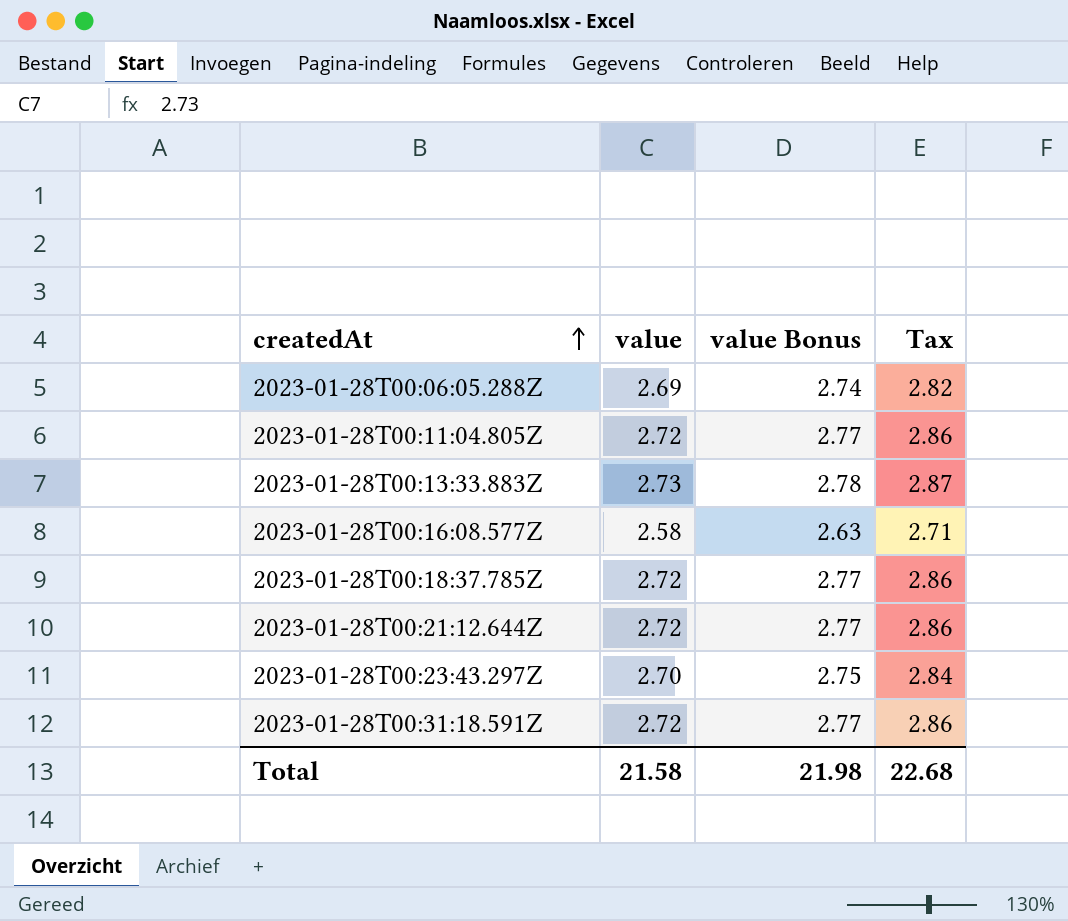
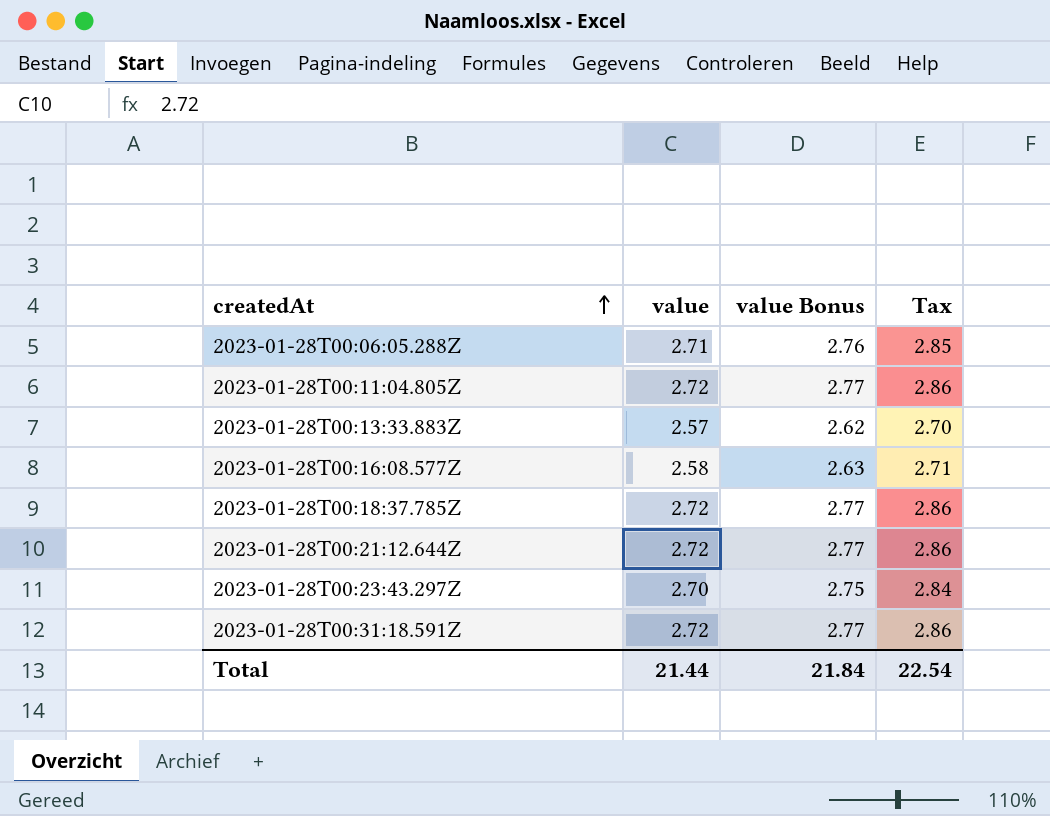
2023-01-28T00:06:05.288Z | value: 2.69 -> 2.71
2023-01-28T00:06:05.288Z | value Bonus: 2.74 -> 2.76
2023-01-28T00:06:05.288Z | Tax: 2.82 -> 2.85
2023-01-28T00:13:33.883Z | value: 2.73 -> 2.57
2023-01-28T00:13:33.883Z | value Bonus: 2.78 -> 2.62
2023-01-28T00:13:33.883Z | Tax: 2.87 -> 2.70
Total | value: 21.58 -> 21.44
Total | value Bonus: 21.98 -> 21.84
Total | Tax: 22.68 -> 22.54

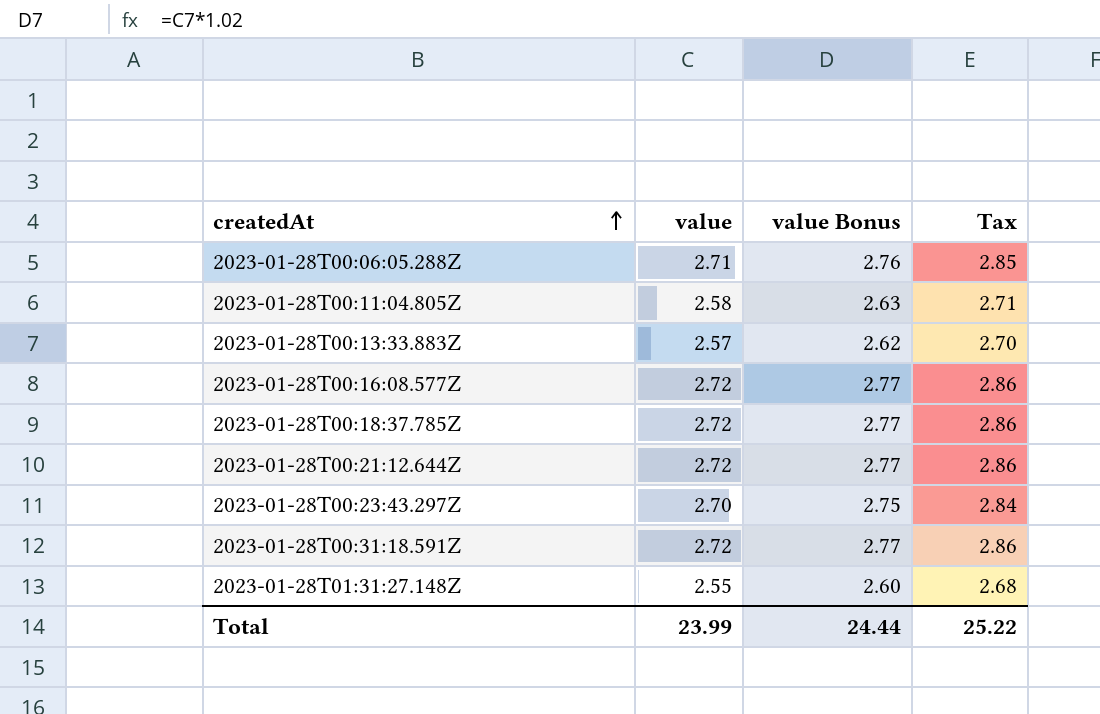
2023-01-28T00:11:04.805Z | value: 2.72 -> 2.58
2023-01-28T00:11:04.805Z | value Bonus: 2.77 -> 2.63
2023-01-28T00:11:04.805Z | Tax: 2.86 -> 2.71
2023-01-28T00:16:08.577Z | value: 2.58 -> 2.72
2023-01-28T00:16:08.577Z | value Bonus: 2.63 -> 2.77
2023-01-28T00:16:08.577Z | Tax: 2.71 -> 2.86
row 2023-01-28T01:31:27.148Z: none -> 2.55 | 2.60 | 2.68
Total | value: 21.44 -> 23.99
Total | value Bonus: 21.84 -> 24.44
Total | Tax: 22.54 -> 25.22

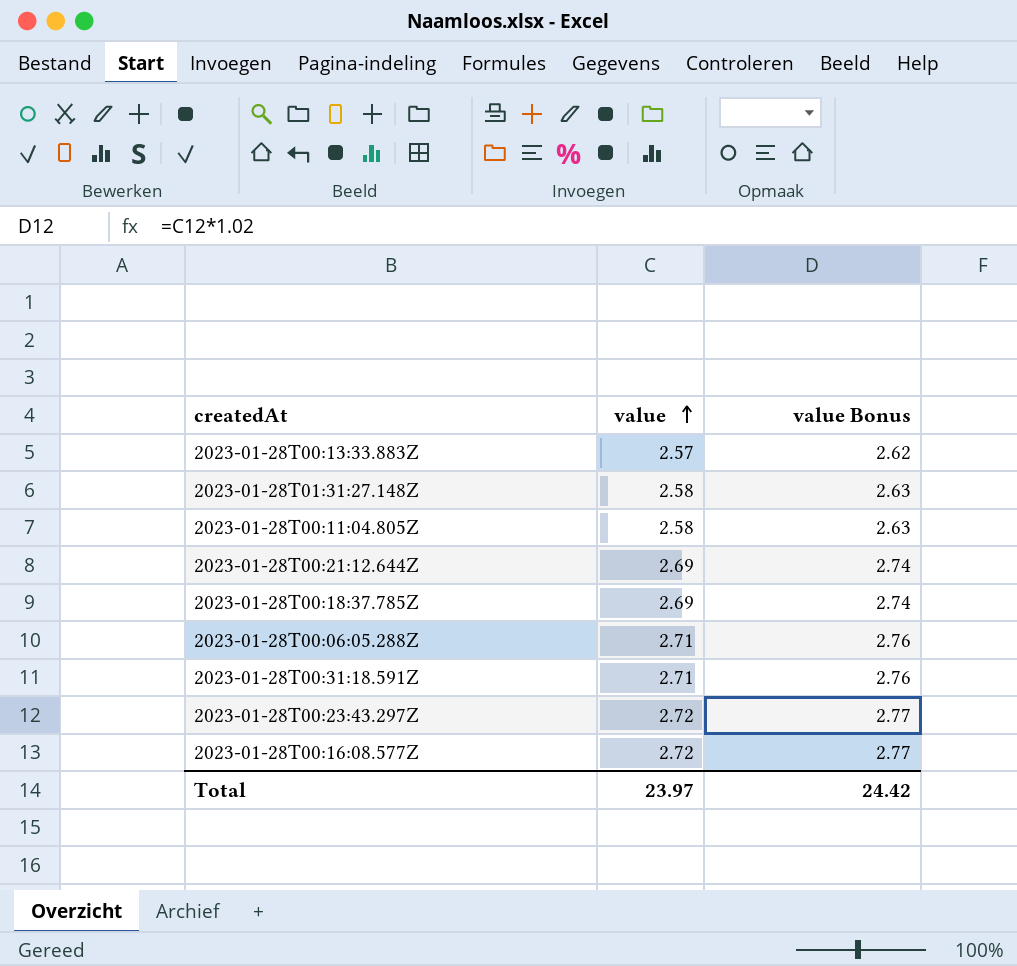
row order: createdAt ascending -> value ascending
column Tax | formula: [value] * 1.05 -> none
2023-01-28T01:31:27.148Z | value: 2.55 -> 2.58
2023-01-28T01:31:27.148Z | value Bonus: 2.60 -> 2.63
2023-01-28T00:21:12.644Z | value: 2.72 -> 2.69
2023-01-28T00:21:12.644Z | value Bonus: 2.77 -> 2.74
2023-01-28T00:18:37.785Z | value: 2.72 -> 2.69
2023-01-28T00:18:37.785Z | value Bonus: 2.77 -> 2.74
2023-01-28T00:31:18.591Z | value: 2.72 -> 2.71
2023-01-28T00:31:18.591Z | value Bonus: 2.77 -> 2.76
2023-01-28T00:23:43.297Z | value: 2.70 -> 2.72
2023-01-28T00:23:43.297Z | value Bonus: 2.75 -> 2.77
Total | value: 23.99 -> 23.97
Total | value Bonus: 24.44 -> 24.42

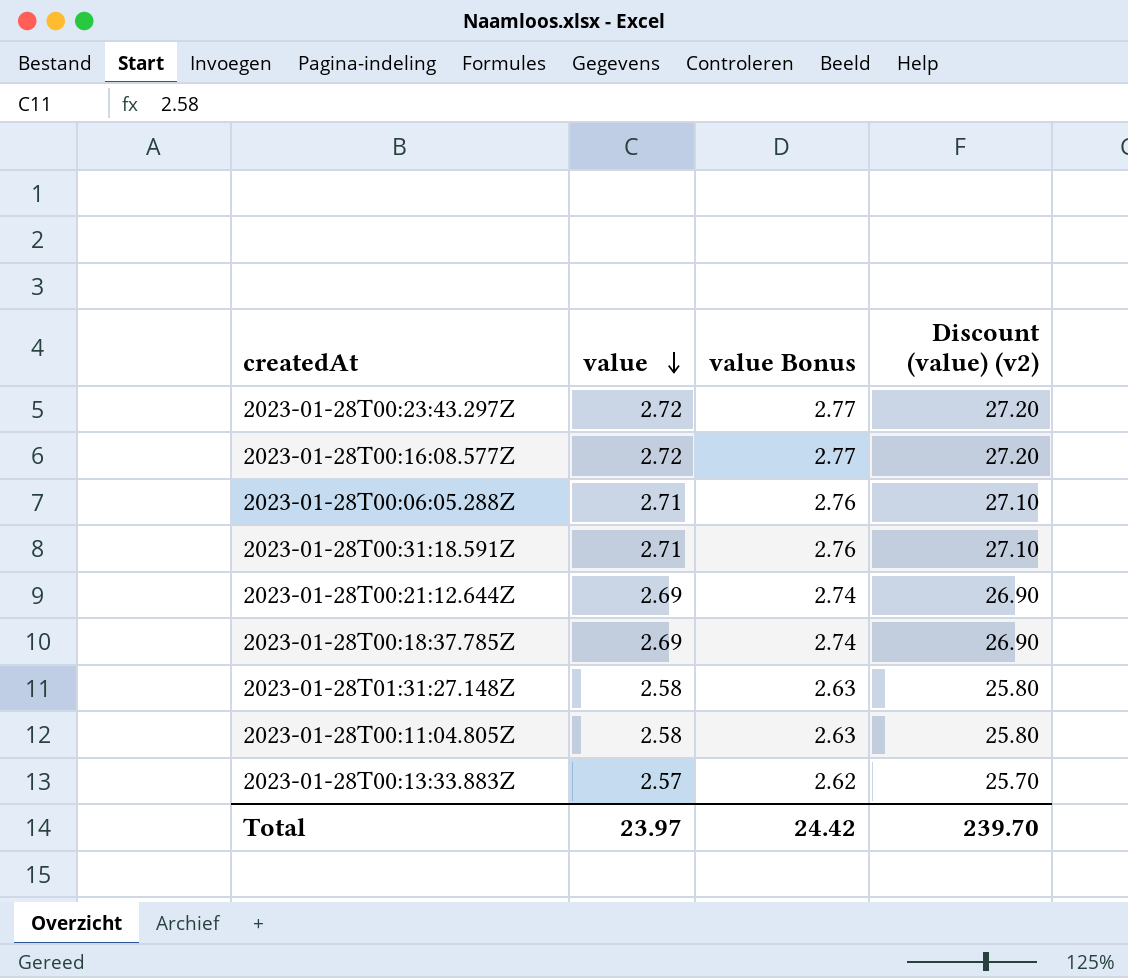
row order: value ascending -> value descending
column Discount (value) (v2) | formula: none -> [value] * 10

